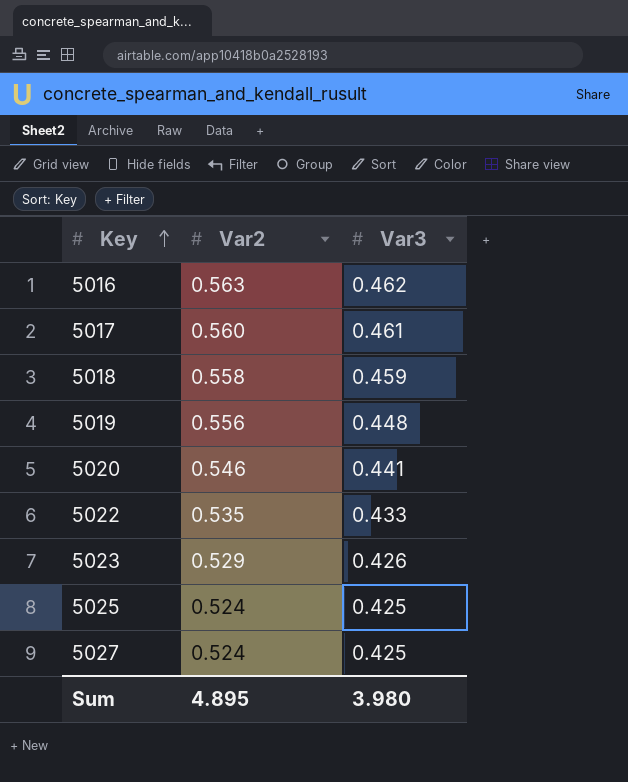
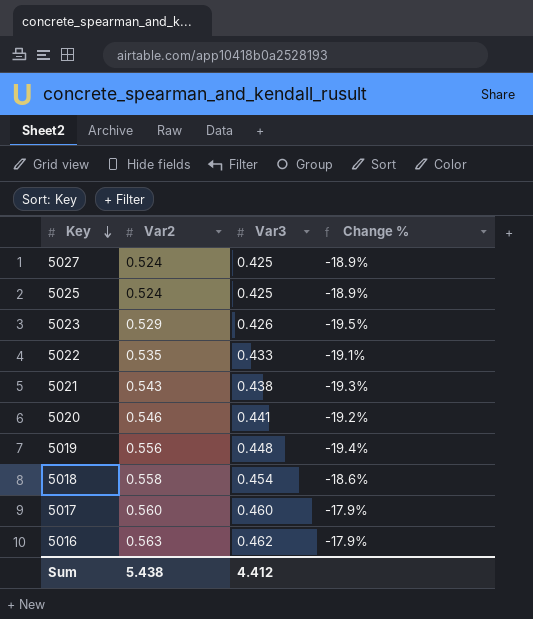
row order: Key ascending -> Key descending
column Change % | formula: none -> ([Var3] - [Var2]) / [Var2]
row 5021: none -> 0.543 | 0.438 | -19.3%
5018 | Var3: 0.459 -> 0.454
5017 | Var3: 0.461 -> 0.460
Sum | Var2: 4.895 -> 5.438
Sum | Var3: 3.980 -> 4.412

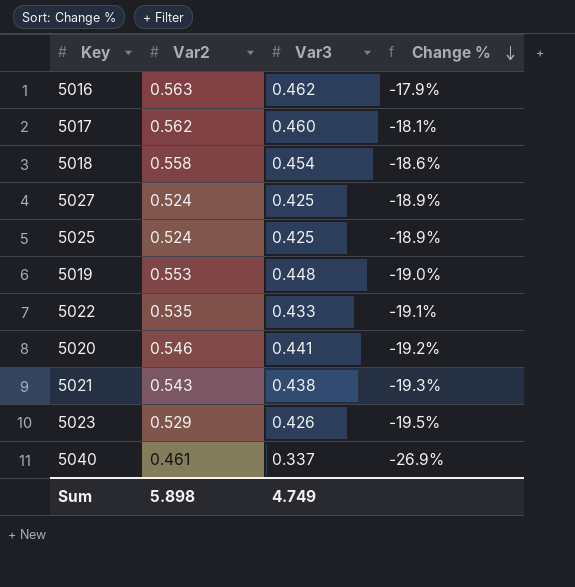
row order: Key descending -> Change % descending
5017 | Var2: 0.560 -> 0.562
5017 | Change %: -17.9% -> -18.1%
5019 | Var2: 0.556 -> 0.553
5019 | Change %: -19.4% -> -19.0%
row 5040: none -> 0.461 | 0.337 | -26.9%
Sum | Var2: 5.438 -> 5.898
Sum | Var3: 4.412 -> 4.749

